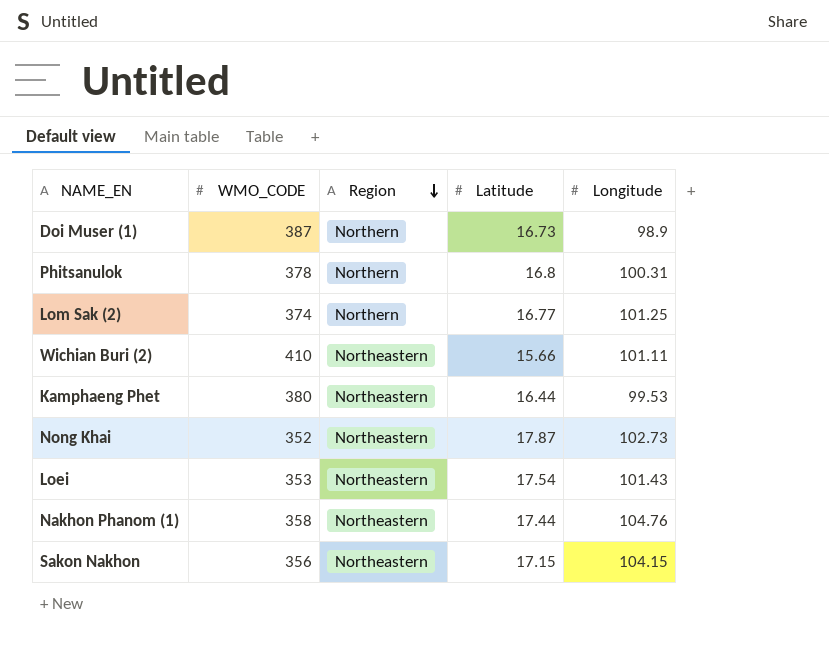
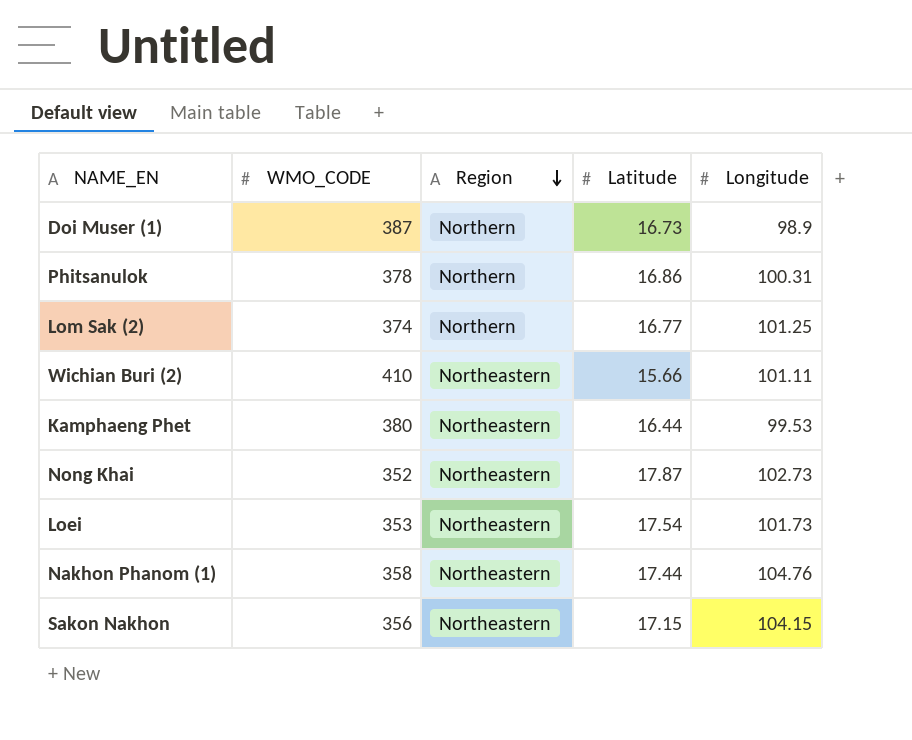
Phitsanulok | Latitude: 16.8 -> 16.86
Loei | Longitude: 101.43 -> 101.73

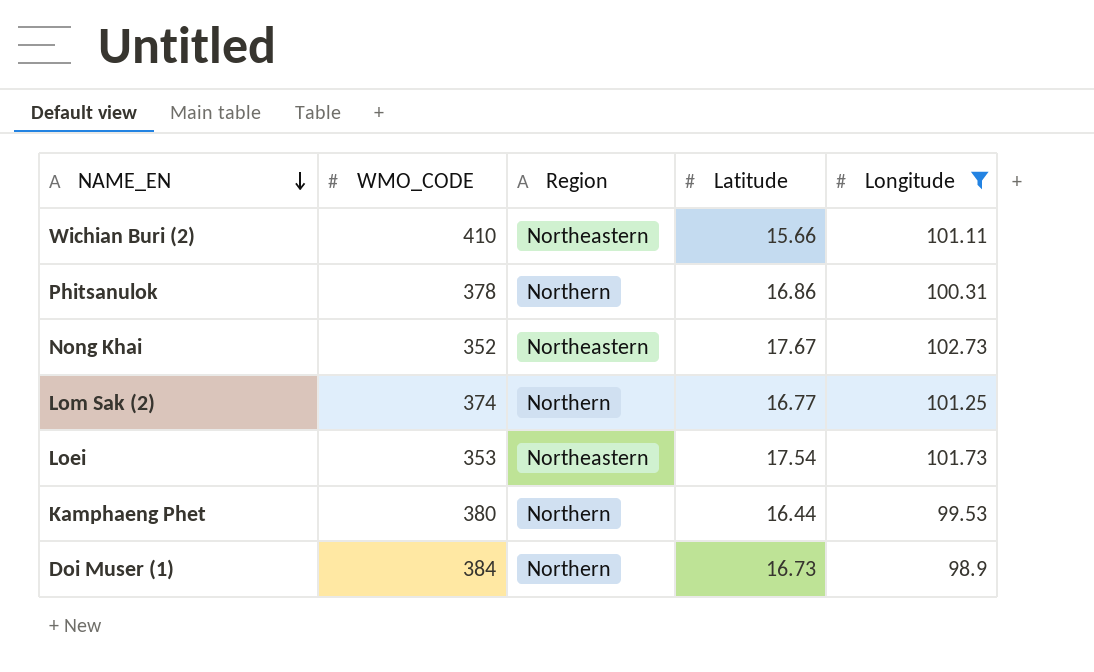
filter: none -> Longitude <= 102.73
row order: Region descending -> NAME_EN descending
Nong Khai | Latitude: 17.87 -> 17.67
Kamphaeng Phet | Region: Northeastern -> Northern
Doi Muser (1) | WMO_CODE: 387 -> 384

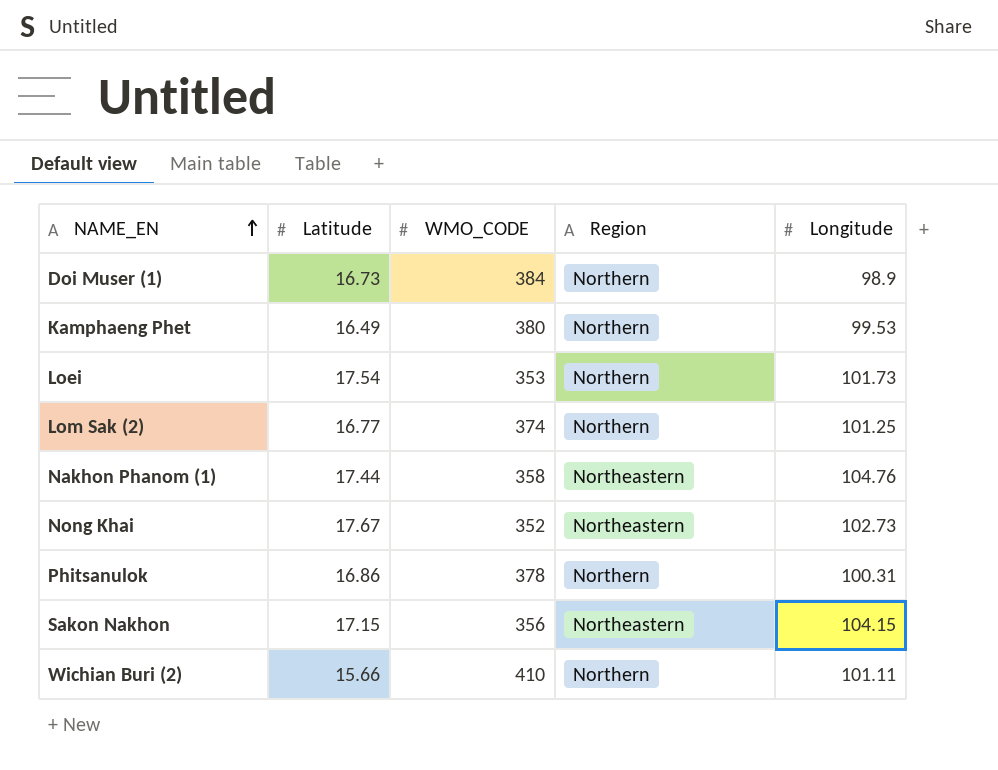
filter: Longitude <= 102.73 -> none
row order: NAME_EN descending -> NAME_EN ascending
column Latitude | position: 4 -> 2
Kamphaeng Phet | Latitude: 16.44 -> 16.49
Loei | Region: Northeastern -> Northern
Wichian Buri (2) | Region: Northeastern -> Northern

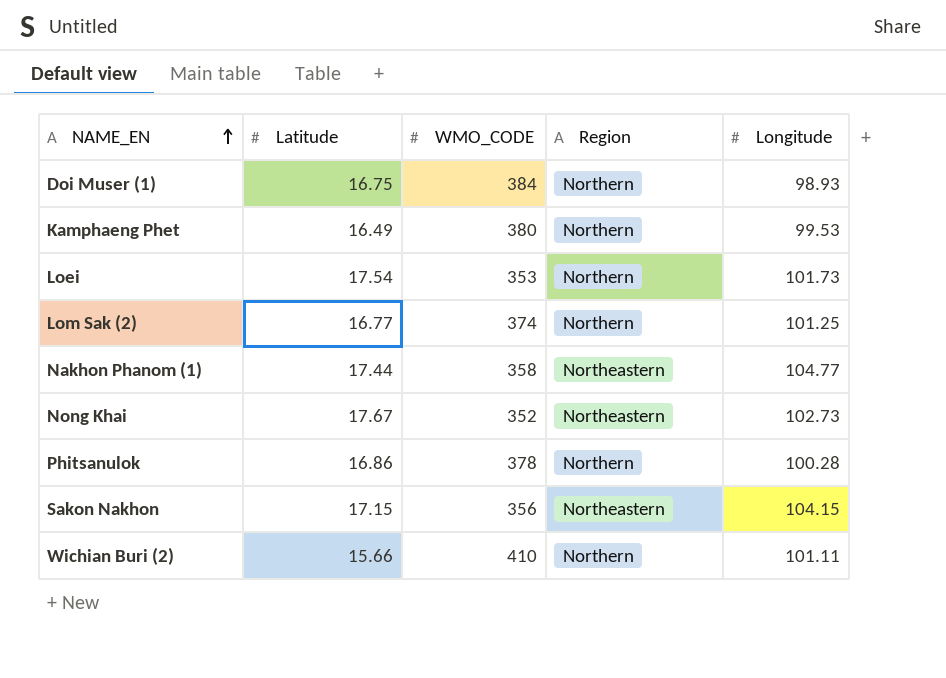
Doi Muser (1) | Latitude: 16.73 -> 16.75
Doi Muser (1) | Longitude: 98.9 -> 98.93
Nakhon Phanom (1) | Longitude: 104.76 -> 104.77
Phitsanulok | Longitude: 100.31 -> 100.28

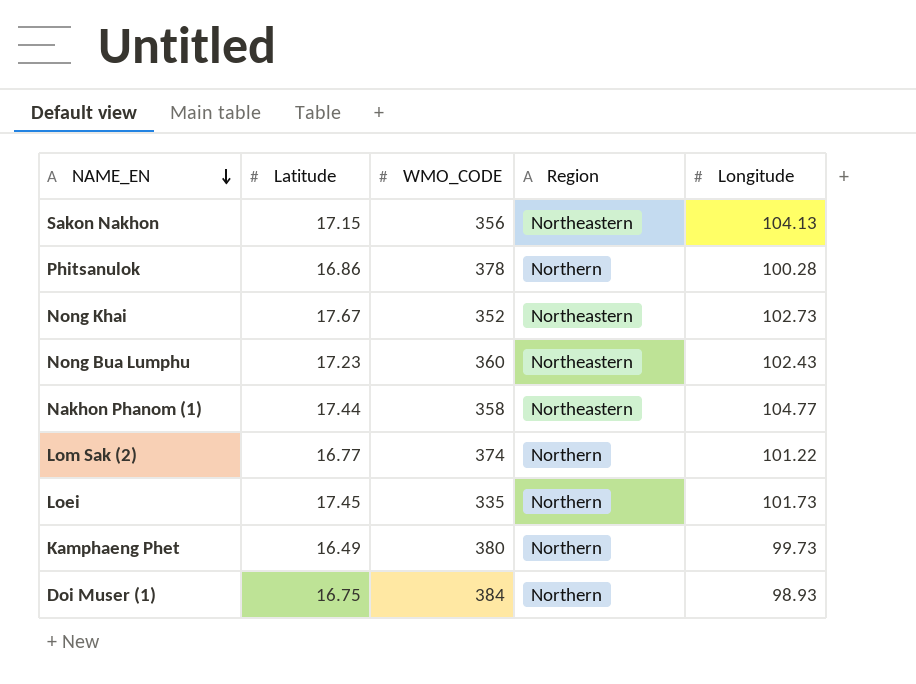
row order: NAME_EN ascending -> NAME_EN descending
row Wichian Buri (2): 15.66 | 410 | Northern | 101.11 -> none
Sakon Nakhon | Longitude: 104.15 -> 104.13
row Nong Bua Lumphu: none -> 17.23 | 360 | Northeastern | 102.43
Lom Sak (2) | Longitude: 101.25 -> 101.22
Loei | Latitude: 17.54 -> 17.45
Loei | WMO_CODE: 353 -> 335
Kamphaeng Phet | Longitude: 99.53 -> 99.73

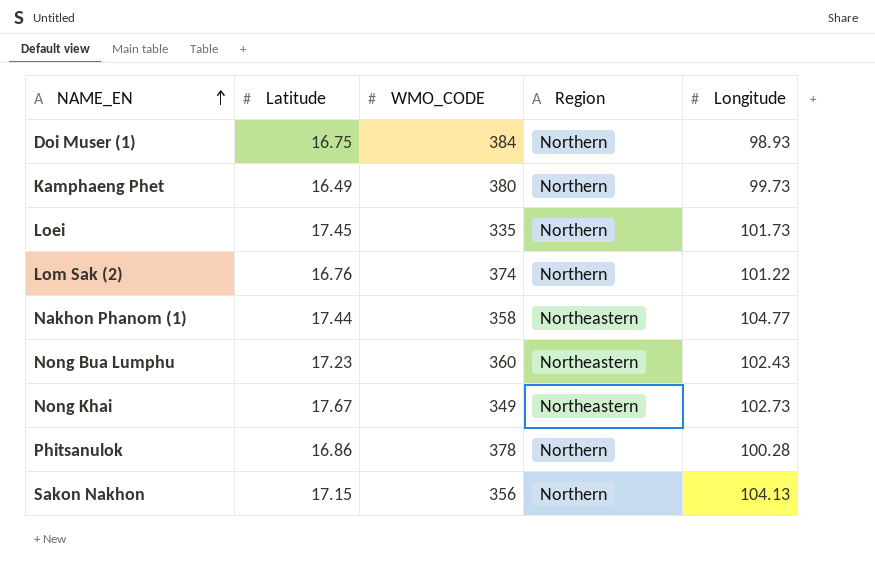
row order: NAME_EN descending -> NAME_EN ascending
Lom Sak (2) | Latitude: 16.77 -> 16.76
Nong Khai | WMO_CODE: 352 -> 349
Sakon Nakhon | Region: Northeastern -> Northern

